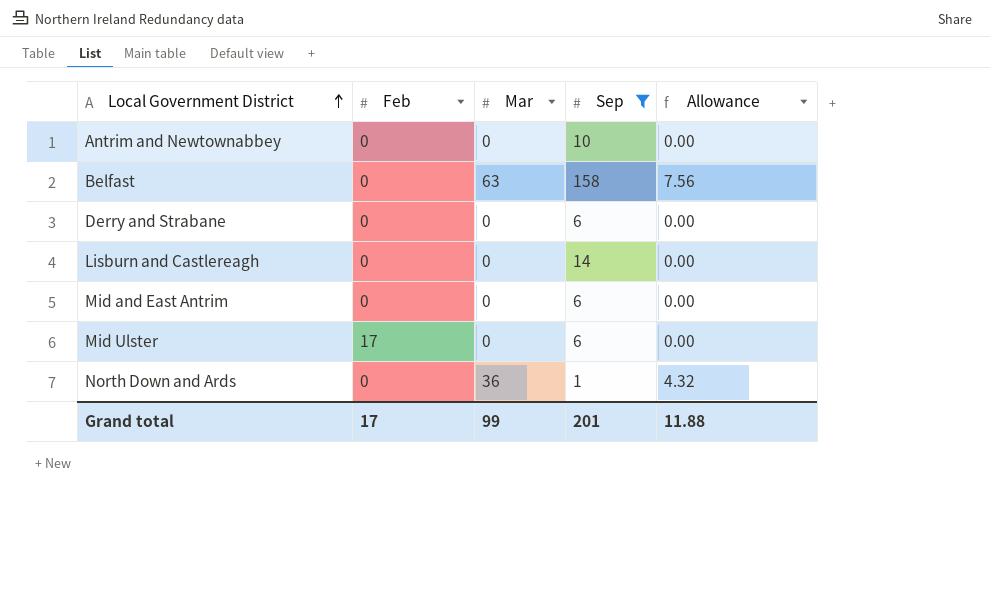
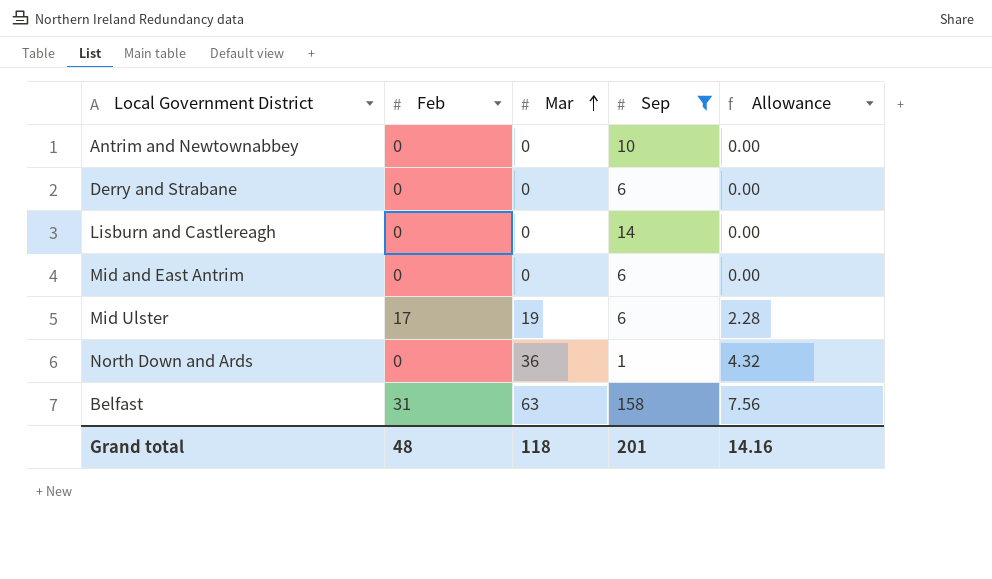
row order: Local Government District ascending -> Mar ascending
Mid Ulster | Mar: 0 -> 19
Mid Ulster | Allowance: 0.00 -> 2.28
Belfast | Feb: 0 -> 31
Grand total | Feb: 17 -> 48
Grand total | Mar: 99 -> 118
Grand total | Allowance: 11.88 -> 14.16

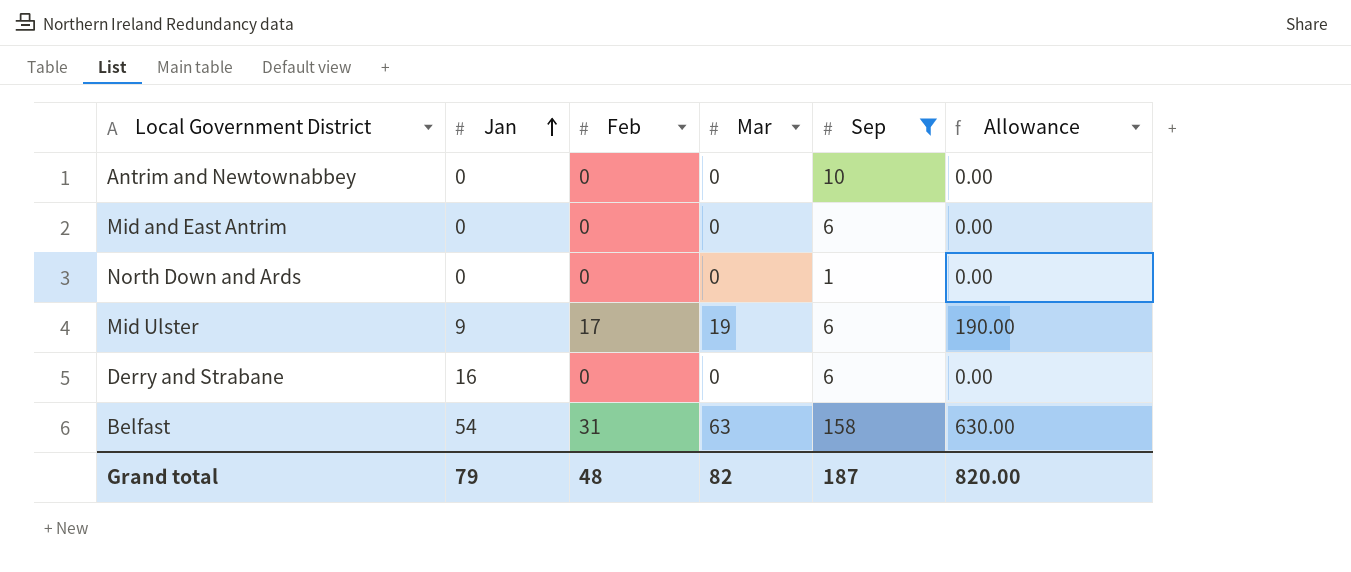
row order: Mar ascending -> Jan ascending
column Jan | position: none -> 2
column Allowance | formula: [Mar] * 0.12 -> [Mar] * 10
row Lisburn and Castlereagh: 0 | 0 | 14 | 0.00 -> none
North Down and Ards | Mar: 36 -> 0
Grand total | Mar: 118 -> 82
Grand total | Sep: 201 -> 187
Grand total | Allowance: 14.16 -> 820.00

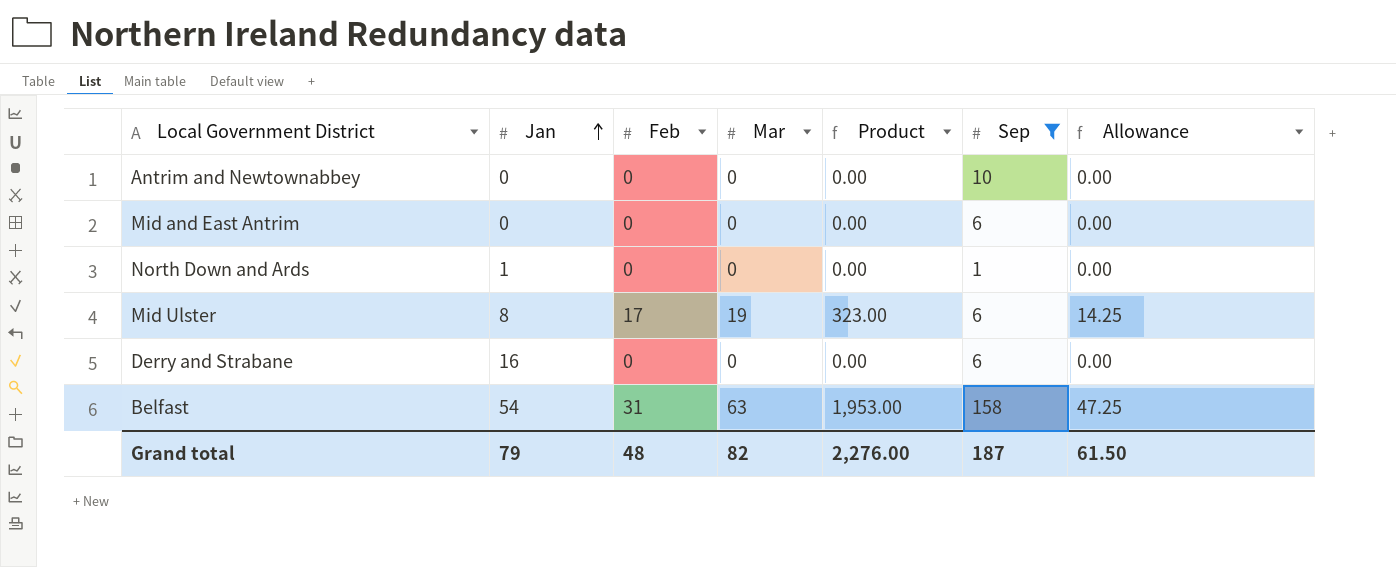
column Product | formula: none -> [Feb] * [Mar]
column Allowance | formula: [Mar] * 10 -> [Mar] * 0.75
North Down and Ards | Jan: 0 -> 1
Mid Ulster | Jan: 9 -> 8
Grand total | Allowance: 820.00 -> 61.50

